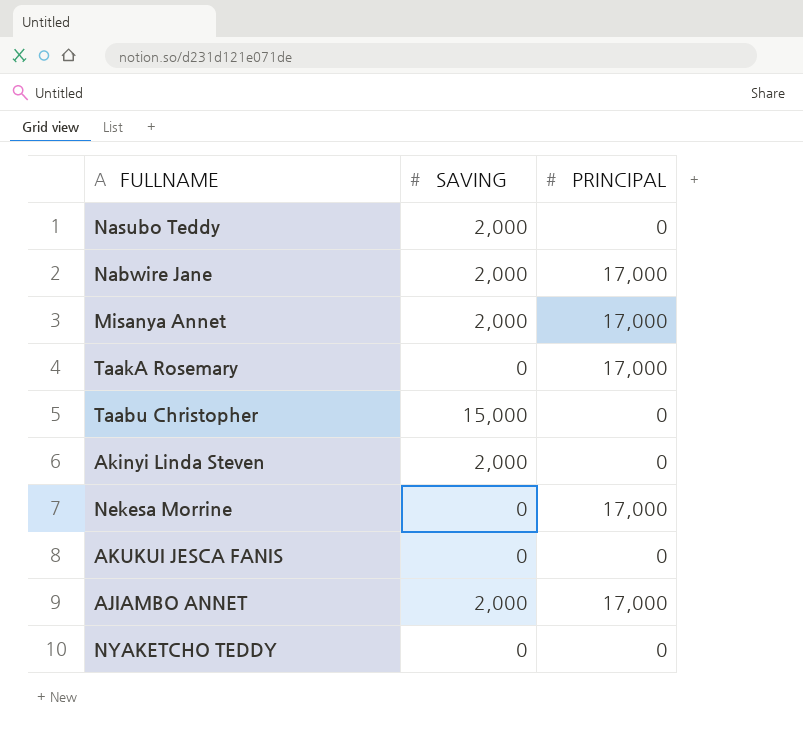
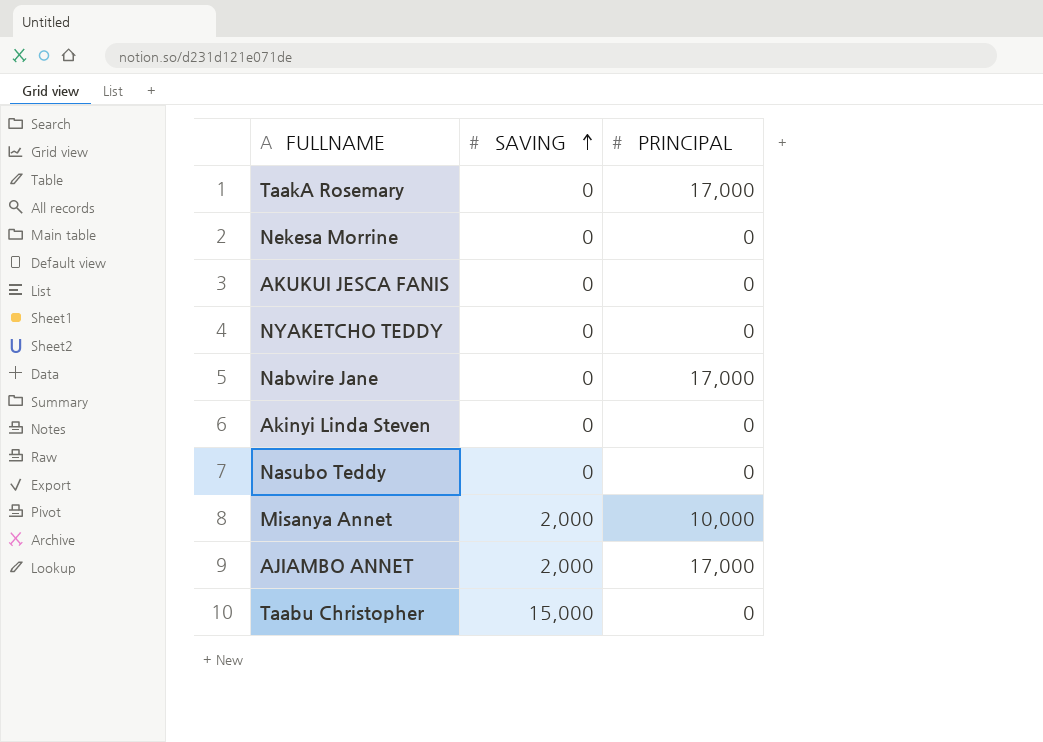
row order: none -> SAVING ascending
Nekesa Morrine | PRINCIPAL: 17,000 -> 0
Nabwire Jane | SAVING: 2,000 -> 0
Akinyi Linda Steven | SAVING: 2,000 -> 0
Nasubo Teddy | SAVING: 2,000 -> 0
Misanya Annet | PRINCIPAL: 17,000 -> 10,000

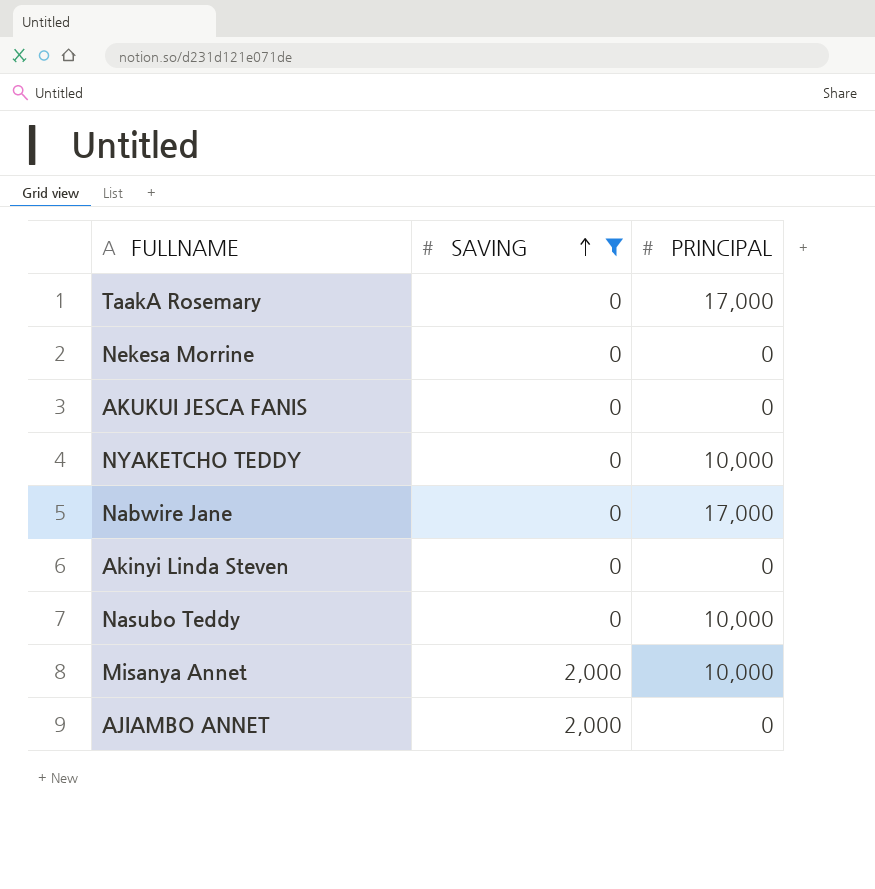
filter: none -> SAVING != 15,000
NYAKETCHO TEDDY | PRINCIPAL: 0 -> 10,000
Nasubo Teddy | PRINCIPAL: 0 -> 10,000
AJIAMBO ANNET | PRINCIPAL: 17,000 -> 0

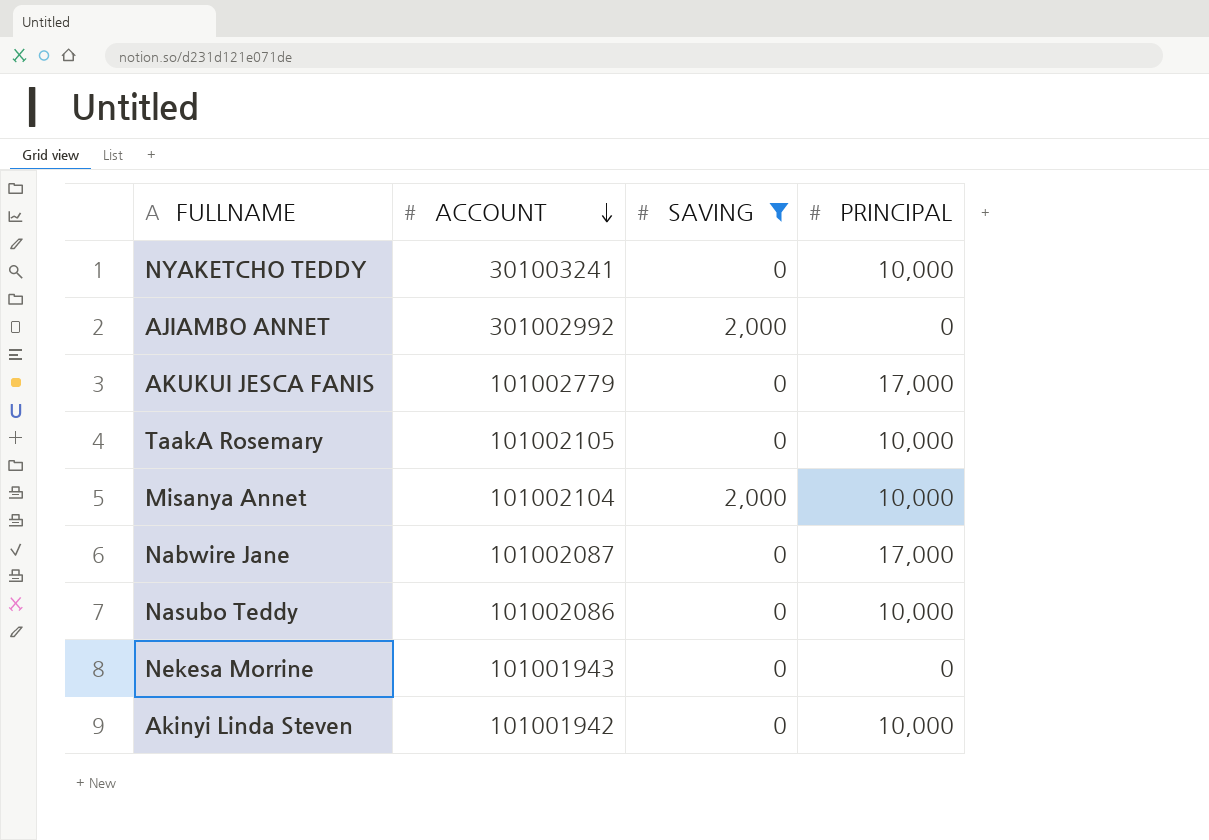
row order: SAVING ascending -> ACCOUNT descending
column ACCOUNT | position: none -> 2
AKUKUI JESCA FANIS | PRINCIPAL: 0 -> 17,000
TaakA Rosemary | PRINCIPAL: 17,000 -> 10,000
Akinyi Linda Steven | PRINCIPAL: 0 -> 10,000

